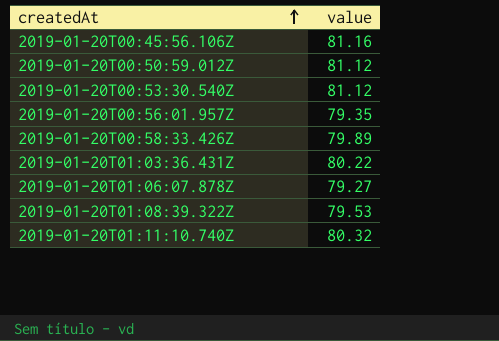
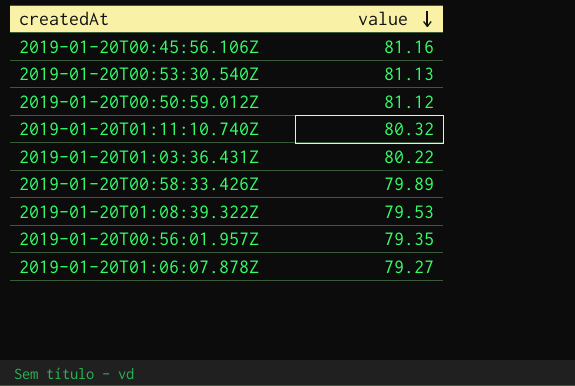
row order: createdAt ascending -> value descending
2019-01-20T00:53:30.540Z | value: 81.12 -> 81.13

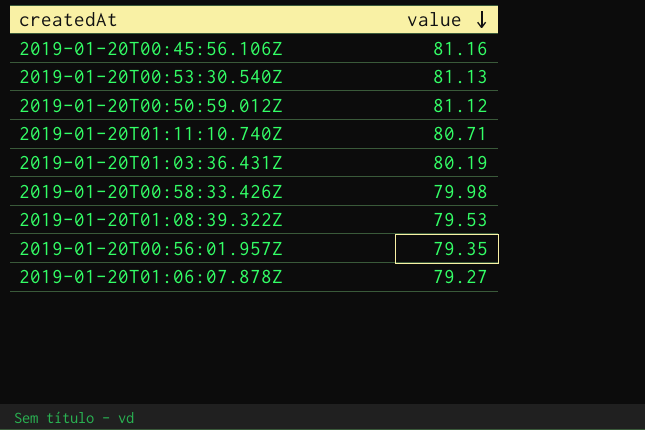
2019-01-20T01:11:10.740Z | value: 80.32 -> 80.71
2019-01-20T01:03:36.431Z | value: 80.22 -> 80.19
2019-01-20T00:58:33.426Z | value: 79.89 -> 79.98

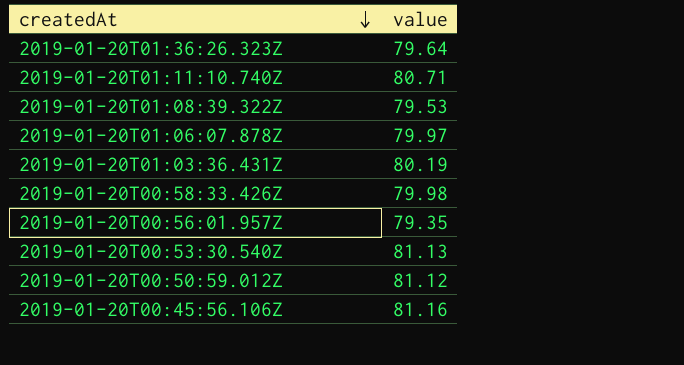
row order: value descending -> createdAt descending
row 2019-01-20T01:36:26.323Z: none -> 79.64
2019-01-20T01:06:07.878Z | value: 79.27 -> 79.97

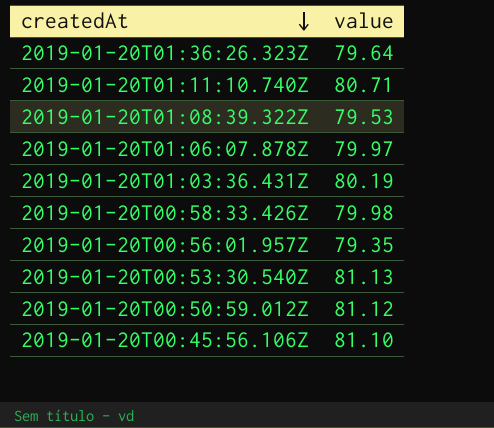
2019-01-20T00:45:56.106Z | value: 81.16 -> 81.10

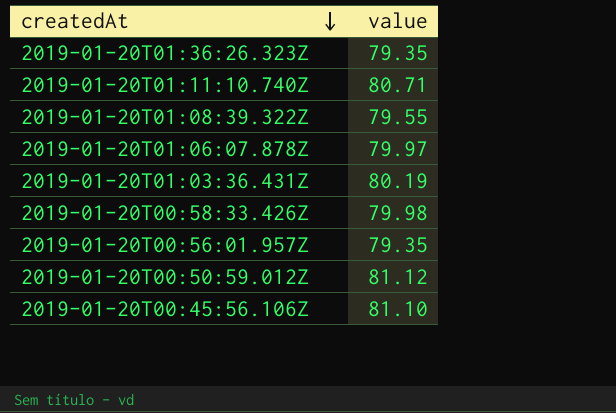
row 2019-01-20T00:53:30.540Z: 81.13 -> none
2019-01-20T01:36:26.323Z | value: 79.64 -> 79.35
2019-01-20T01:08:39.322Z | value: 79.53 -> 79.55

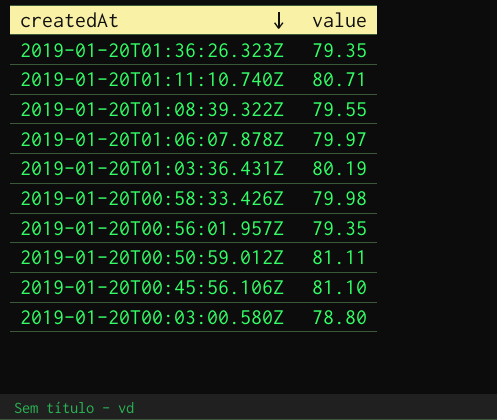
2019-01-20T00:50:59.012Z | value: 81.12 -> 81.11
row 2019-01-20T00:03:00.580Z: none -> 78.80

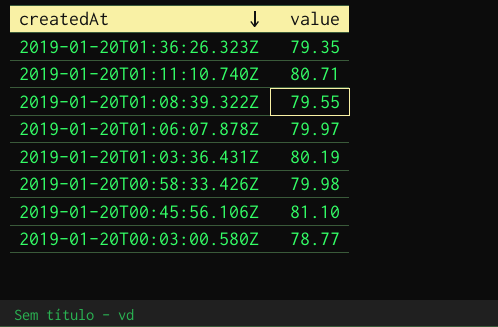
row 2019-01-20T00:56:01.957Z: 79.35 -> none
row 2019-01-20T00:50:59.012Z: 81.11 -> none
2019-01-20T00:03:00.580Z | value: 78.80 -> 78.77

